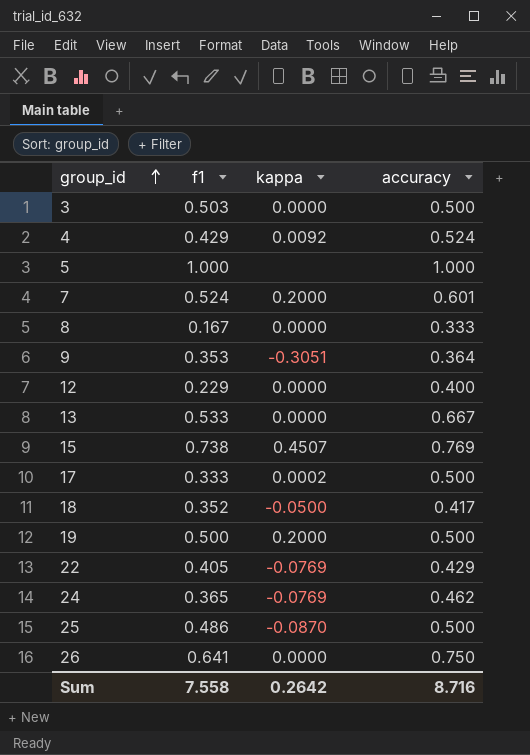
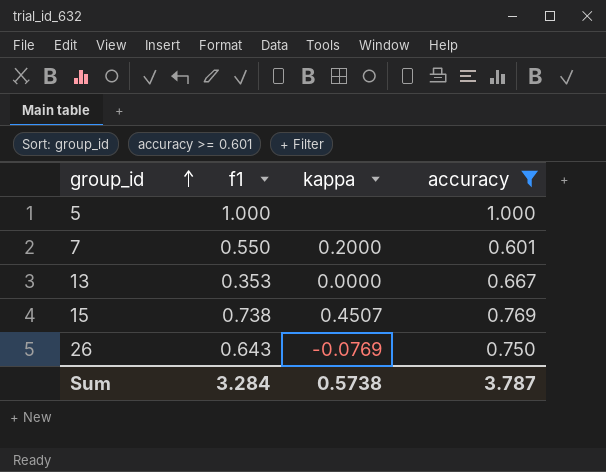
filter: none -> accuracy >= 0.601
7 | f1: 0.524 -> 0.550
13 | f1: 0.533 -> 0.353
26 | f1: 0.641 -> 0.643
26 | kappa: 0.0000 -> -0.0769
Sum | f1: 7.558 -> 3.284
Sum | kappa: 0.2642 -> 0.5738
Sum | accuracy: 8.716 -> 3.787

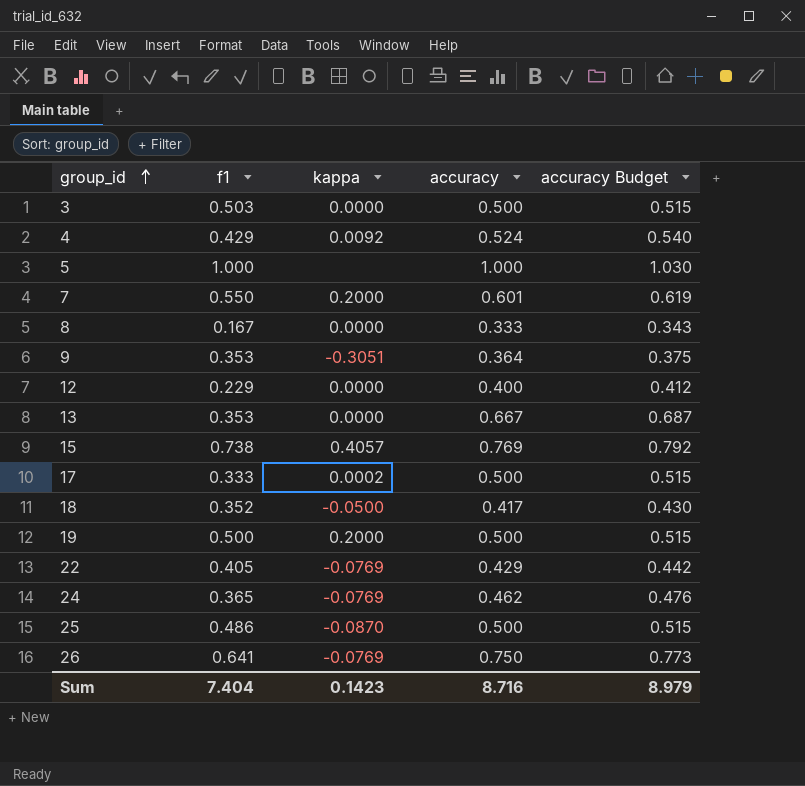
filter: accuracy >= 0.601 -> none
column accuracy Budget | formula: none -> [accuracy] * 1.03
15 | kappa: 0.4507 -> 0.4057
26 | f1: 0.643 -> 0.641
Sum | f1: 3.284 -> 7.404
Sum | kappa: 0.5738 -> 0.1423
Sum | accuracy: 3.787 -> 8.716

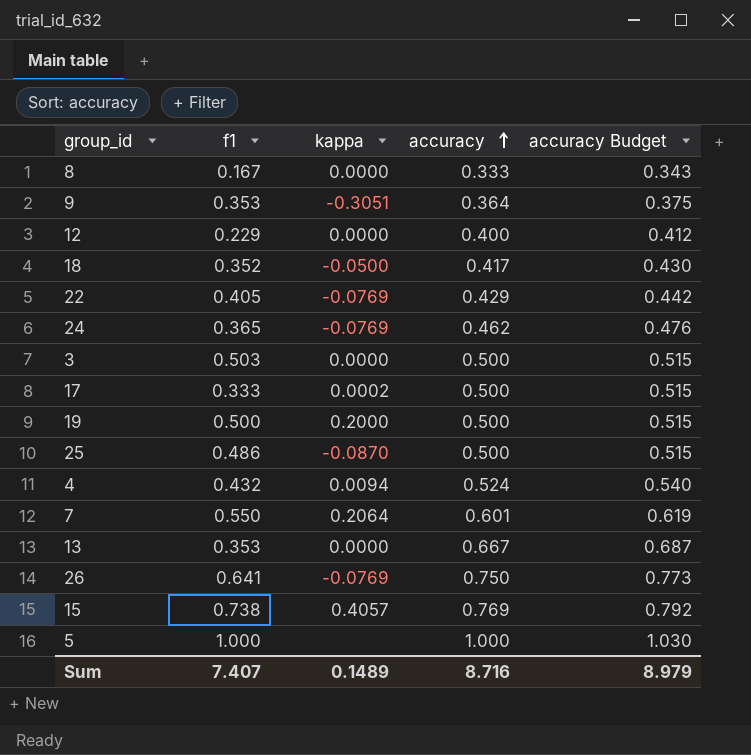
row order: group_id ascending -> accuracy ascending
4 | f1: 0.429 -> 0.432
4 | kappa: 0.0092 -> 0.0094
7 | kappa: 0.2000 -> 0.2064
Sum | f1: 7.404 -> 7.407
Sum | kappa: 0.1423 -> 0.1489

